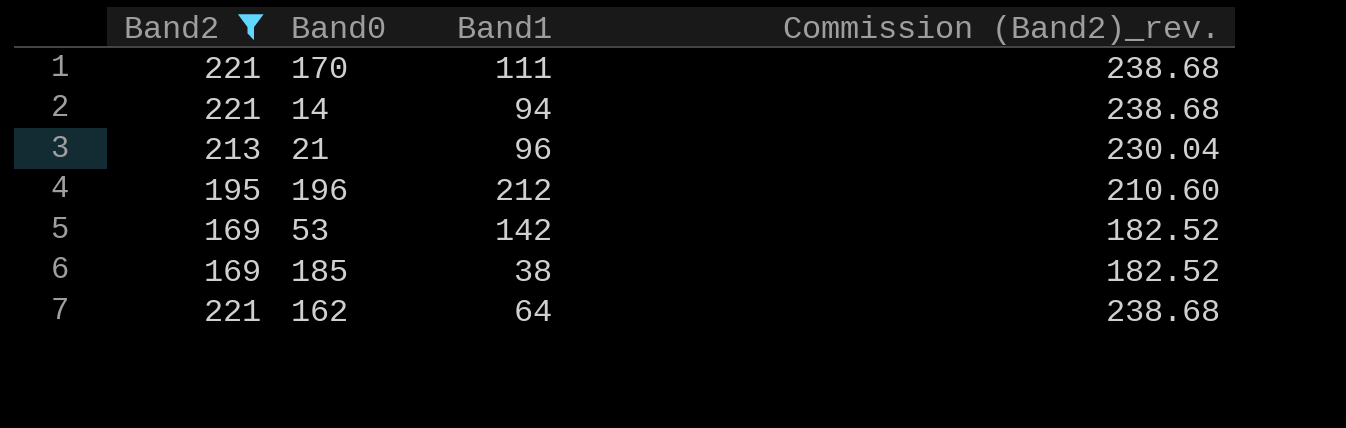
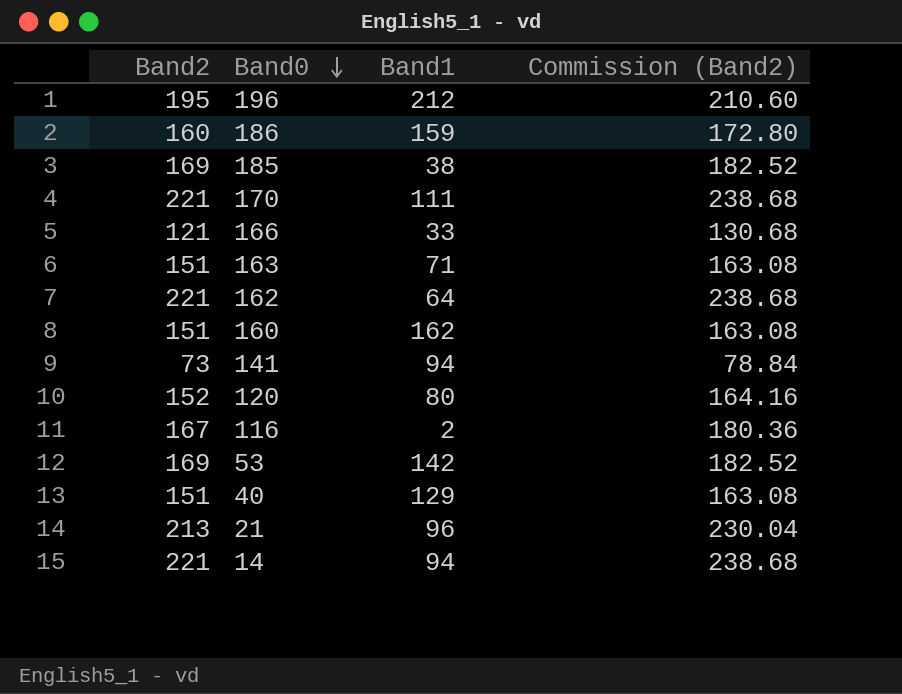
filter: Band2 >= 169 -> none
row order: none -> Band0 descending
column name: Commission (Band2)_rev. -> Commission (Band2)

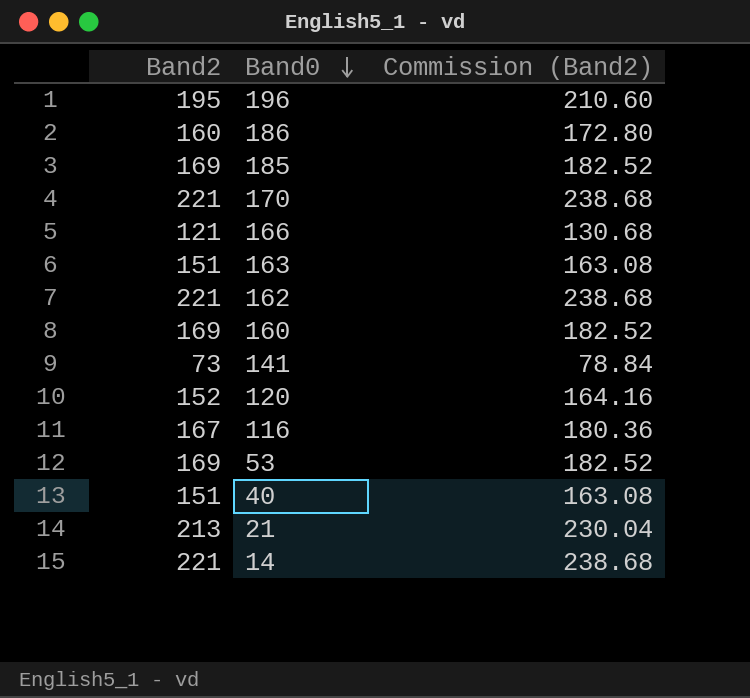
column Band1 | position: 3 -> none
160 | Band2: 151 -> 169
160 | Commission (Band2): 163.08 -> 182.52

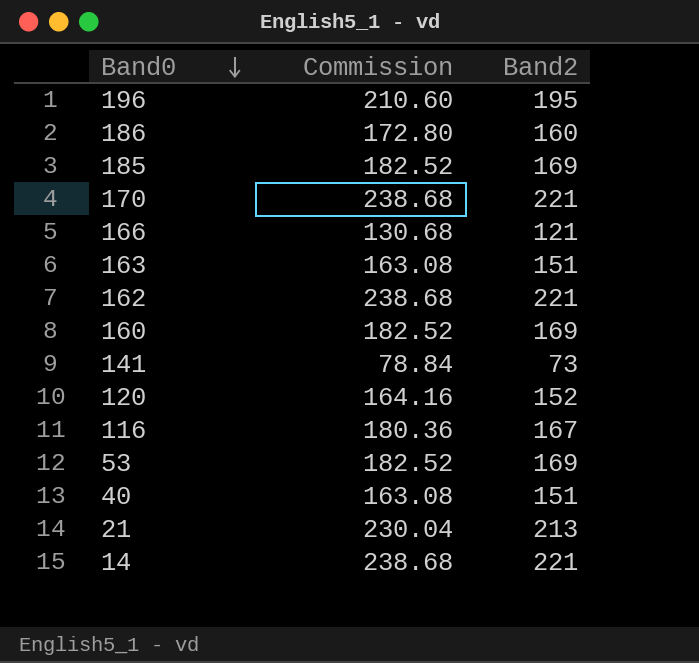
column name: Commission (Band2) -> Commission
column Band2 | position: 1 -> 3

